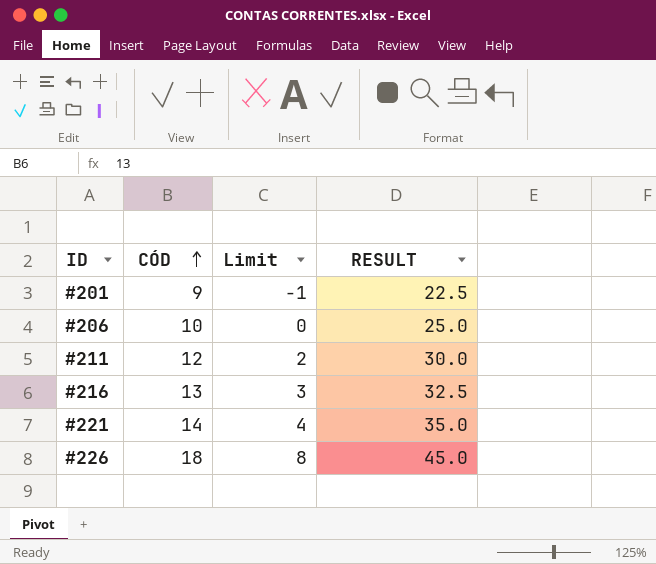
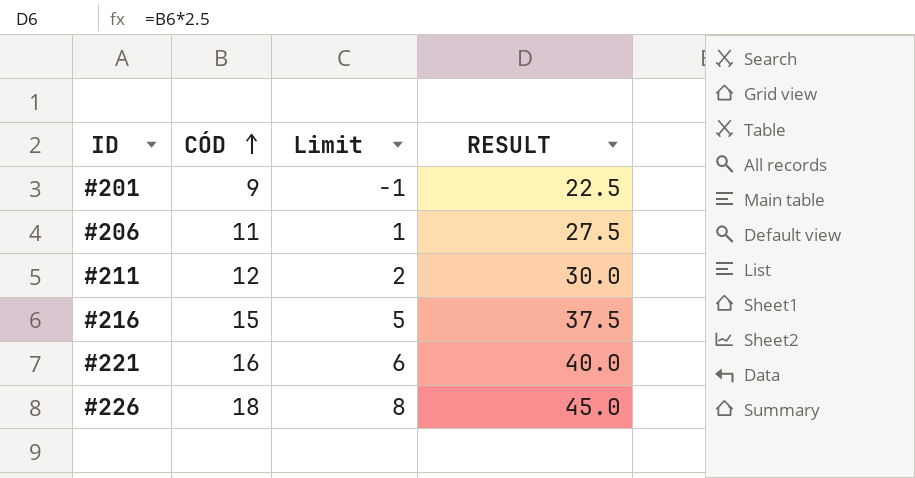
#206 | CÓD: 10 -> 11
#206 | Limit: 0 -> 1
#206 | RESULT: 25.0 -> 27.5
#216 | CÓD: 13 -> 15
#216 | Limit: 3 -> 5
#216 | RESULT: 32.5 -> 37.5
#221 | CÓD: 14 -> 16
#221 | Limit: 4 -> 6
#221 | RESULT: 35.0 -> 40.0

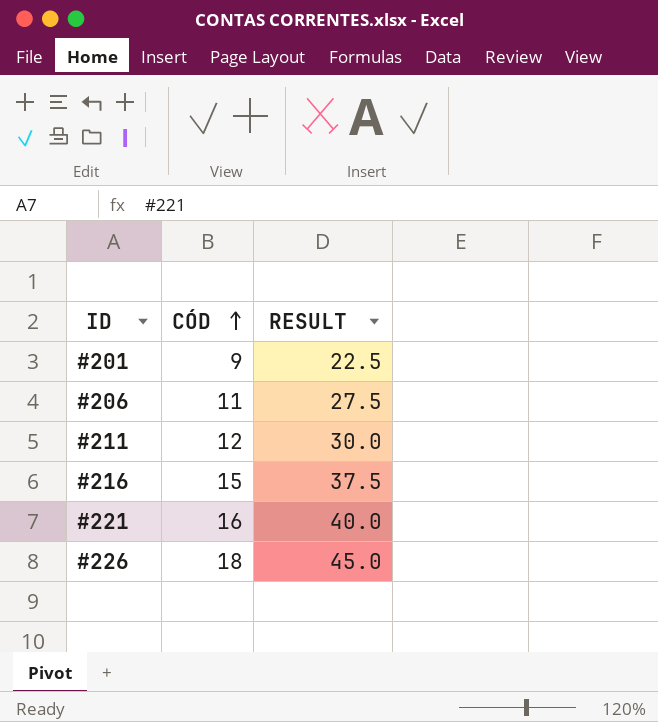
column Limit | formula: [CÓD] - 10 -> none

